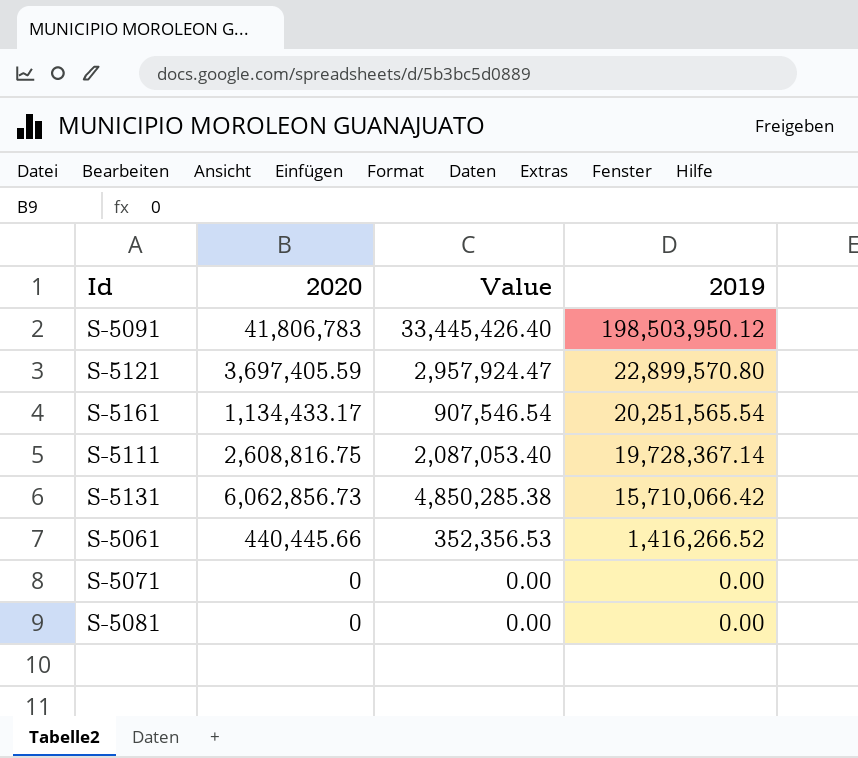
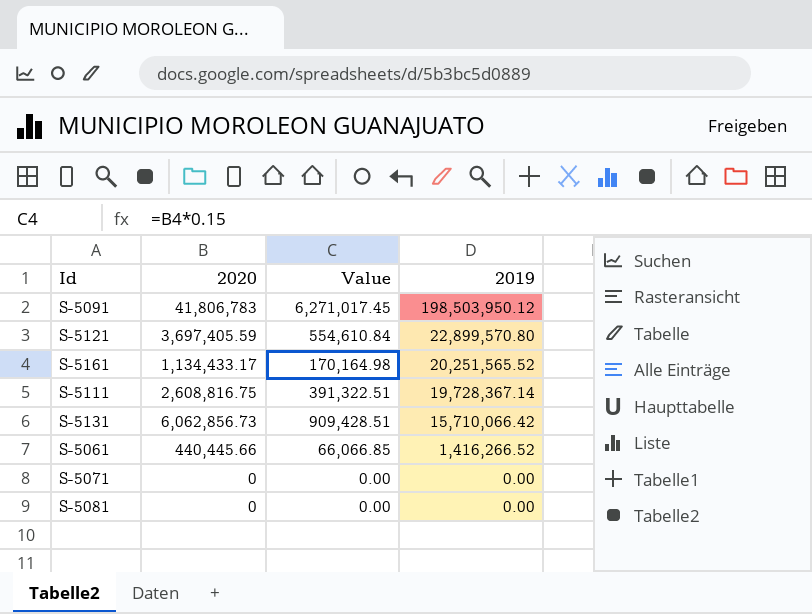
column Value | formula: [2020] * 0.8 -> [2020] * 0.15
S-5161 | 2019: 20,251,565.54 -> 20,251,565.52

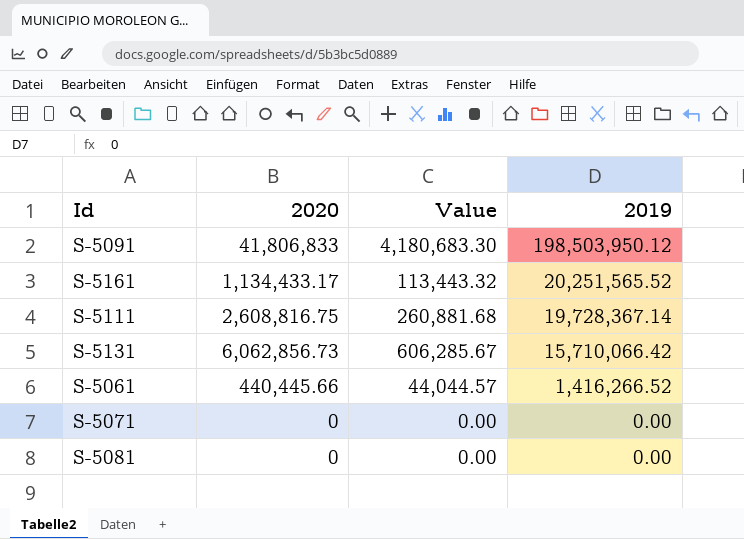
column Value | formula: [2020] * 0.15 -> [2020] * 0.1
row S-5121: 3,697,405.59 | 554,610.84 | 22,899,570.80 -> none
S-5091 | 2020: 41,806,783 -> 41,806,833

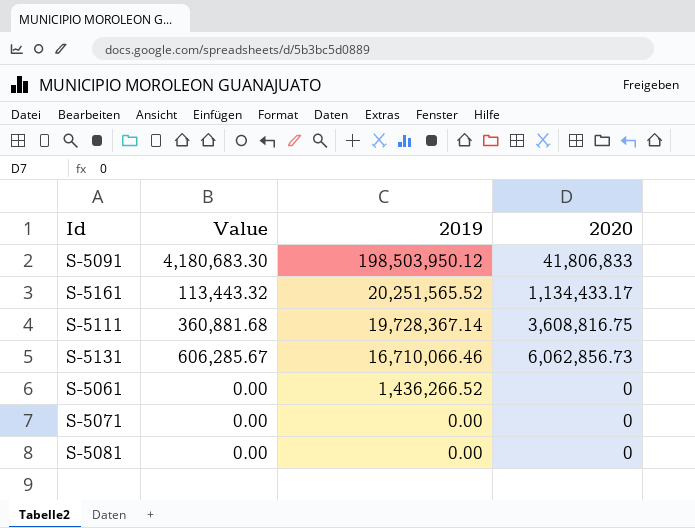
column 2020 | position: 2 -> 4
S-5111 | Value: 260,881.68 -> 360,881.68
S-5111 | 2020: 2,608,816.75 -> 3,608,816.75
S-5131 | 2019: 15,710,066.42 -> 16,710,066.46
S-5061 | Value: 44,044.57 -> 0.00
S-5061 | 2019: 1,416,266.52 -> 1,436,266.52
S-5061 | 2020: 440,445.66 -> 0

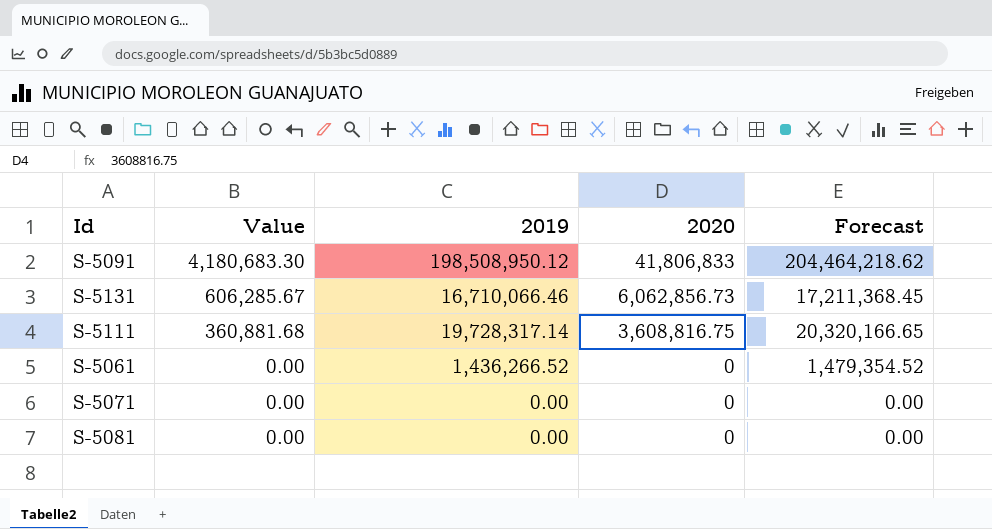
row order: 2019 descending -> Value descending
column Forecast | formula: none -> [2019] * 1.03
row S-5161: 113,443.32 | 20,251,565.52 | 1,134,433.17 -> none
S-5091 | 2019: 198,503,950.12 -> 198,508,950.12
S-5111 | 2019: 19,728,367.14 -> 19,728,317.14

